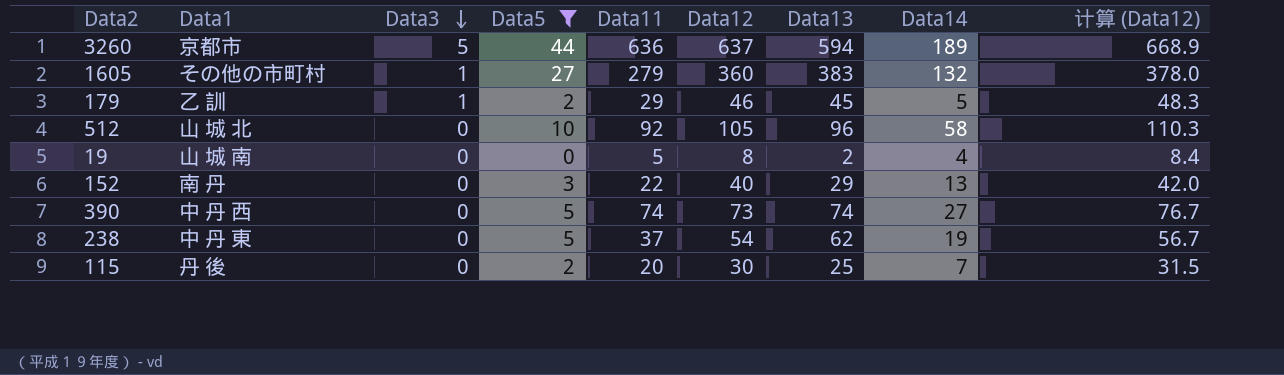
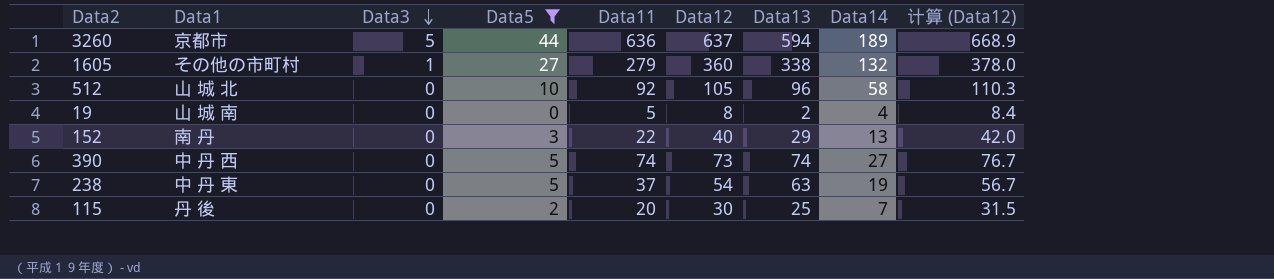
row 179: 乙 訓 | 1 | 2 | 29 | 46 | 45 | 5 | 48.3 -> none
1605 | Data13: 383 -> 338
238 | Data13: 62 -> 63

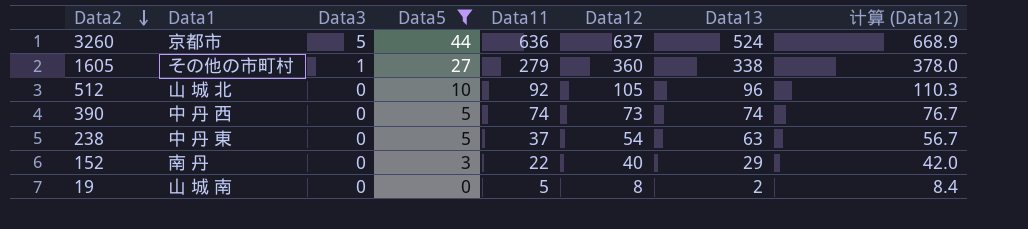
row order: Data3 descending -> Data2 descending
column Data14 | position: 8 -> none
row 115: 丹 後 | 0 | 2 | 20 | 30 | 25 | 7 | 31.5 -> none
3260 | Data13: 594 -> 524

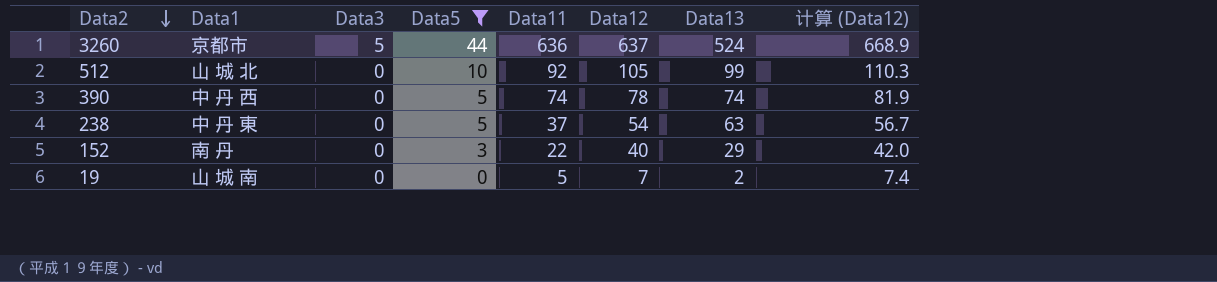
row 1605: その他の市町村 | 1 | 27 | 279 | 360 | 338 | 378.0 -> none
512 | Data13: 96 -> 99
390 | Data12: 73 -> 78
390 | 计算 (Data12): 76.7 -> 81.9
19 | Data12: 8 -> 7
19 | 计算 (Data12): 8.4 -> 7.4

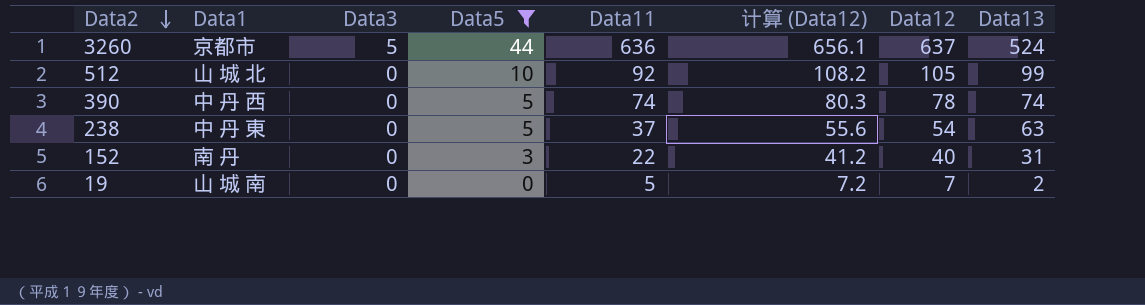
column 计算 (Data12) | formula: [Data12] * 1.05 -> [Data12] * 1.03
column 计算 (Data12) | position: 8 -> 6
152 | Data13: 29 -> 31

